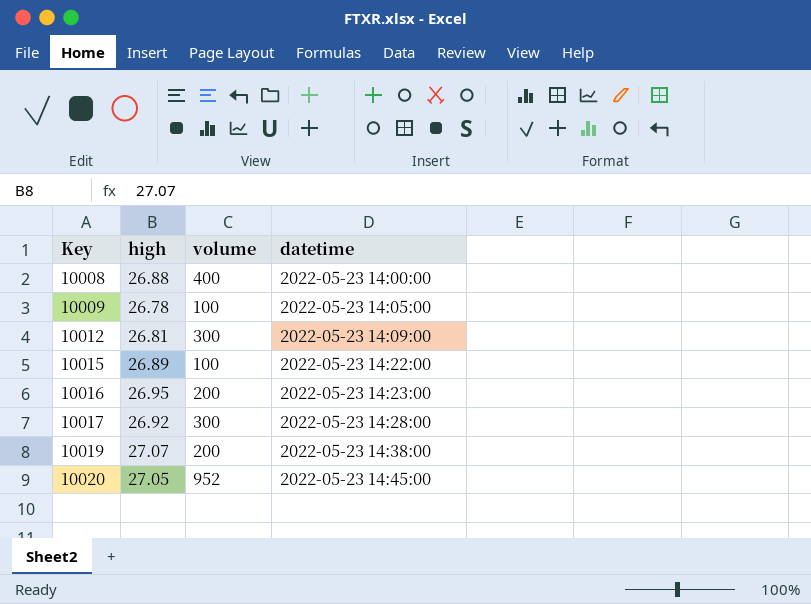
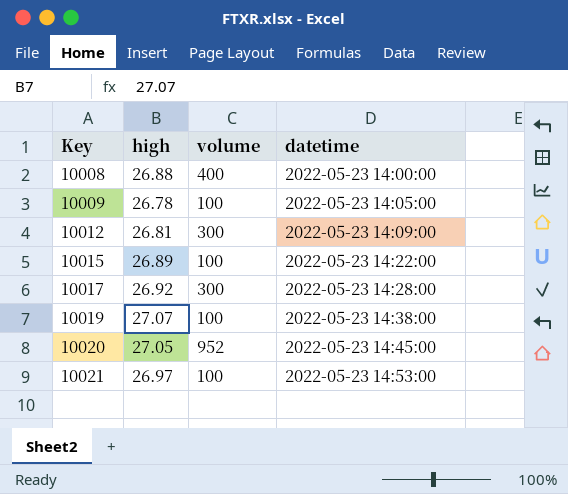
row 10016: 26.95 | 200 | 2022-05-23 14:23:00 -> none
10019 | volume: 200 -> 100
row 10021: none -> 26.97 | 100 | 2022-05-23 14:53:00

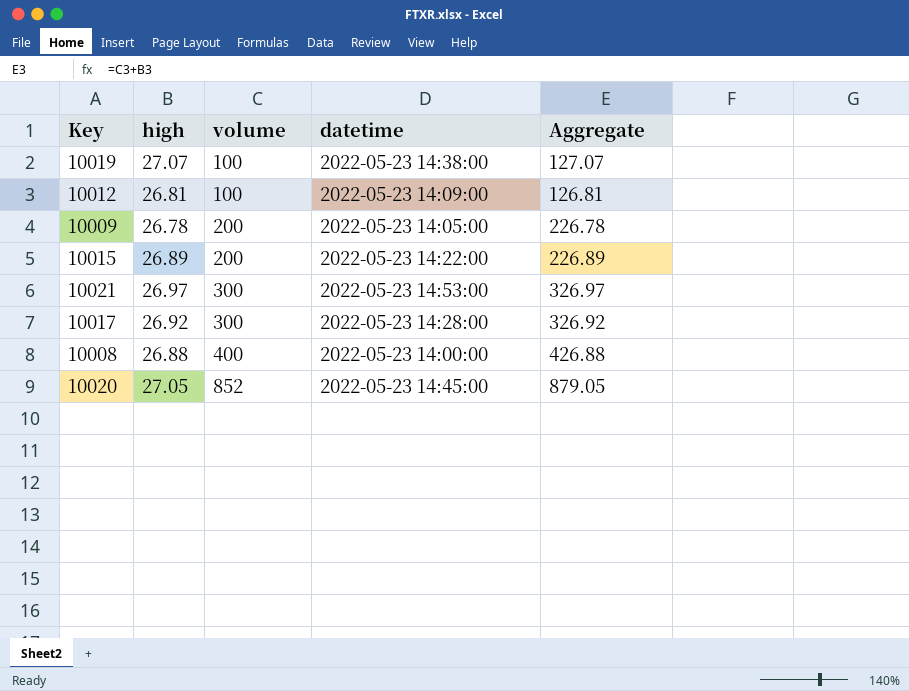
row order: Key ascending -> volume ascending
column Aggregate | formula: none -> [high] + [volume]
10012 | volume: 300 -> 100
10009 | volume: 100 -> 200
10015 | volume: 100 -> 200
10021 | volume: 100 -> 300
10020 | volume: 952 -> 852

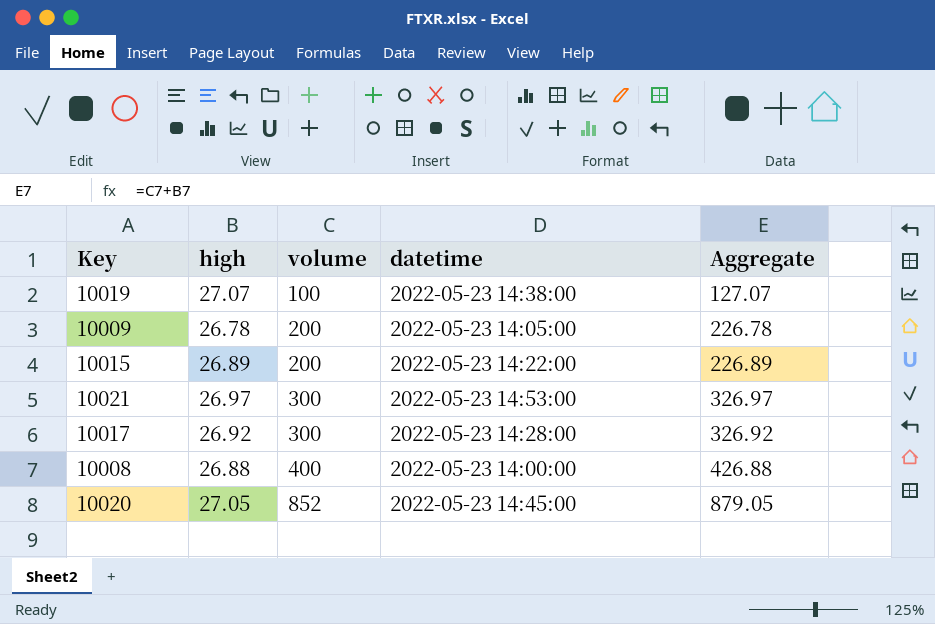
row 10012: 26.81 | 100 | 2022-05-23 14:09:00 | 126.81 -> none

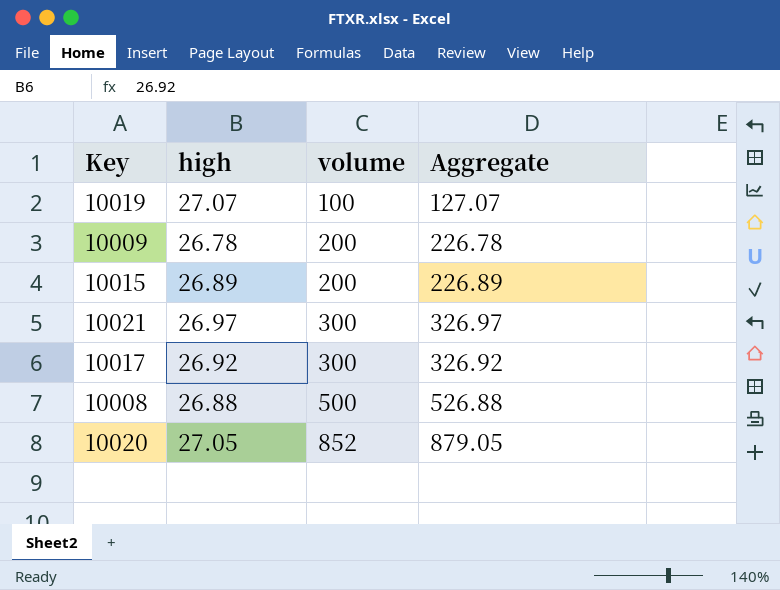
column datetime | position: 4 -> none
10008 | volume: 400 -> 500
10008 | Aggregate: 426.88 -> 526.88

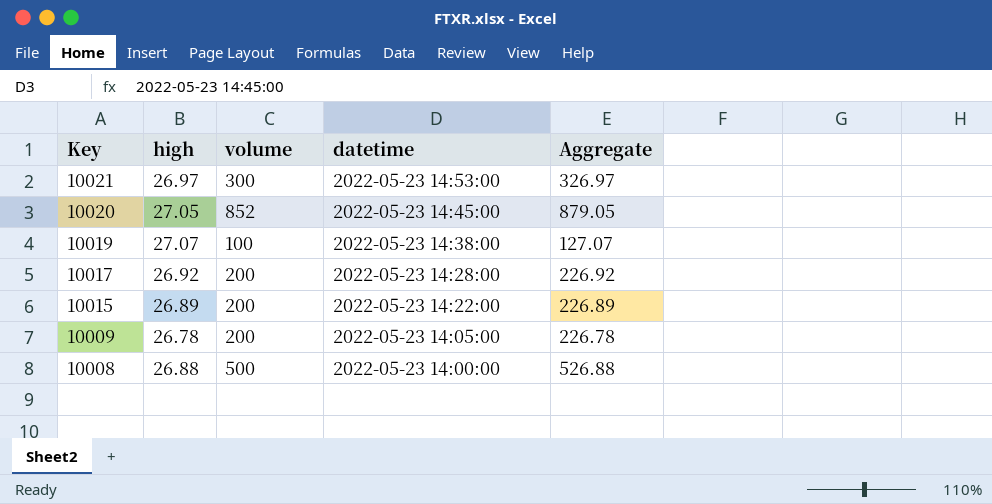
row order: volume ascending -> Key descending
column datetime | position: none -> 4
10017 | volume: 300 -> 200
10017 | Aggregate: 326.92 -> 226.92

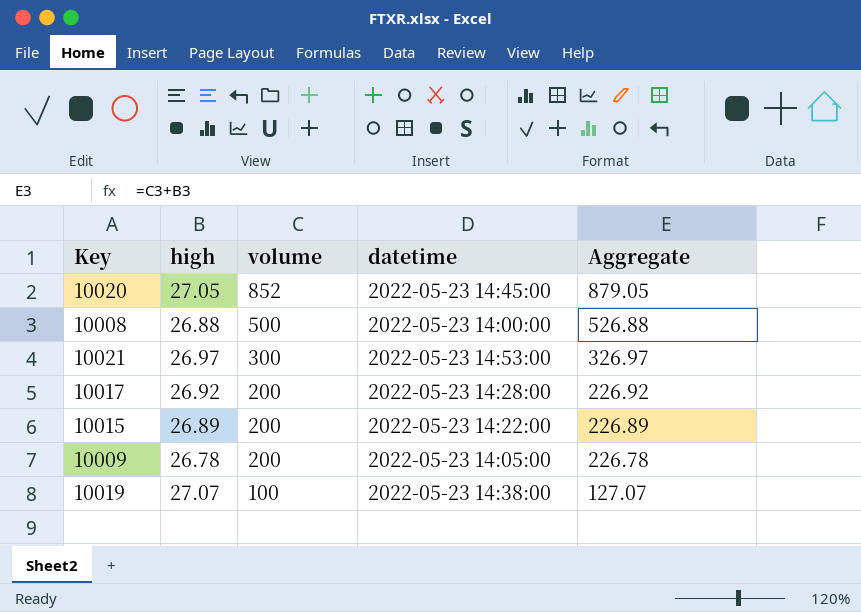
row order: Key descending -> volume descending

